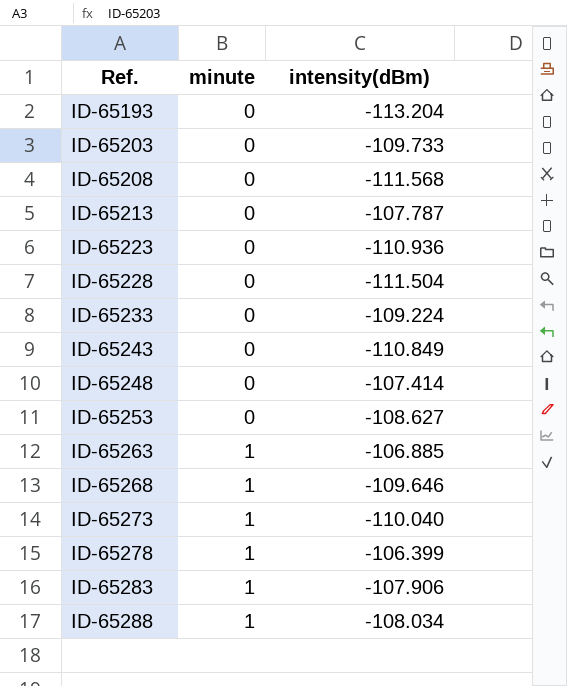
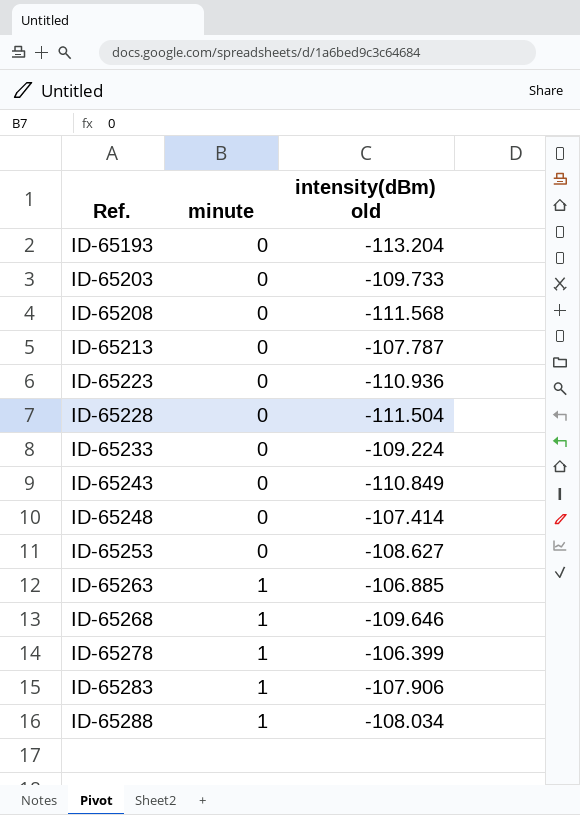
column name: intensity(dBm) -> intensity(dBm) old
row ID-65273: 1 | -110.040 -> none

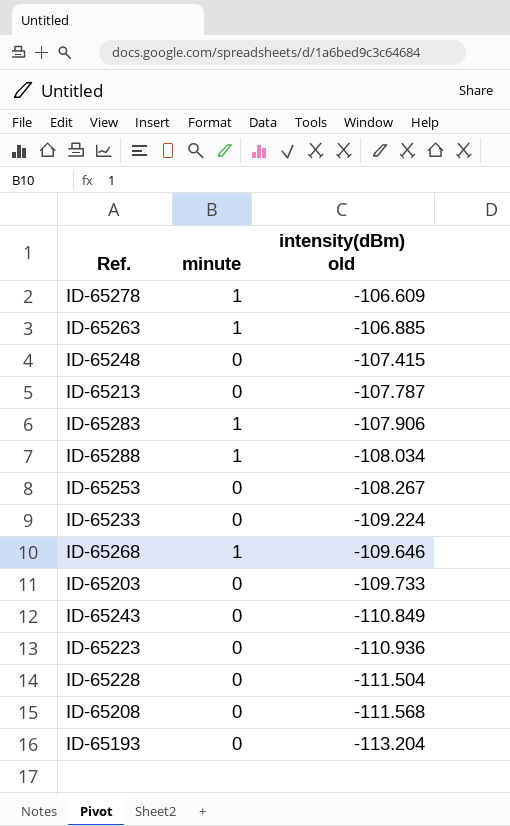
row order: Ref. ascending -> intensity(dBm) old descending
ID-65278 | intensity(dBm) old: -106.399 -> -106.609
ID-65248 | intensity(dBm) old: -107.414 -> -107.415
ID-65253 | intensity(dBm) old: -108.627 -> -108.267

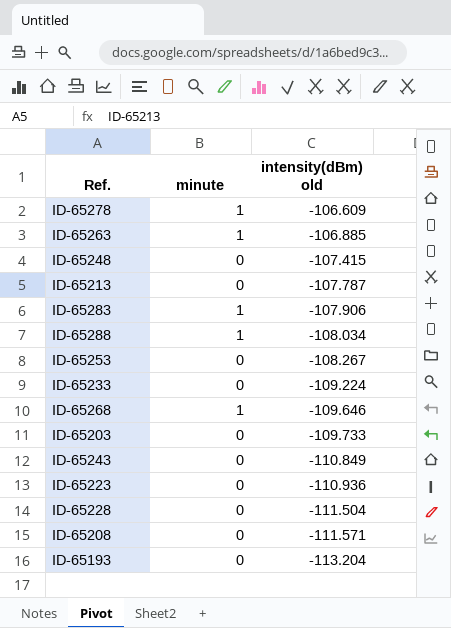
ID-65208 | intensity(dBm) old: -111.568 -> -111.571

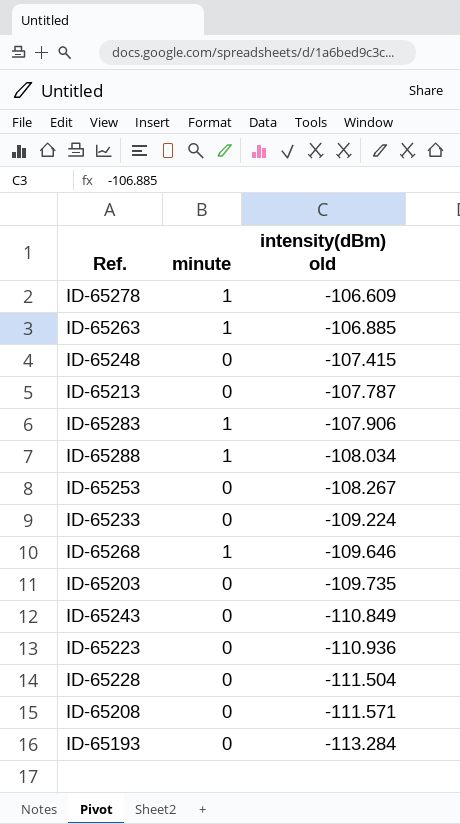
ID-65203 | intensity(dBm) old: -109.733 -> -109.735
ID-65193 | intensity(dBm) old: -113.204 -> -113.284

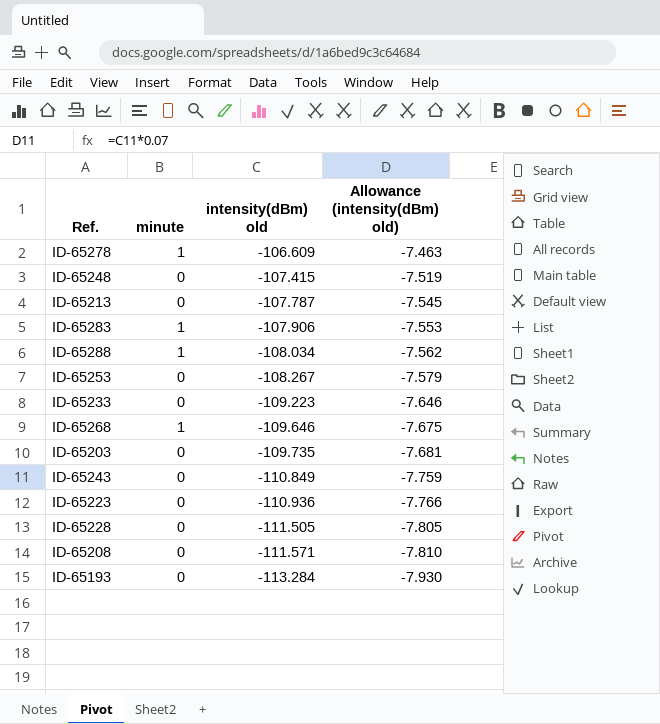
column Allowance (intensity(dBm) old) | formula: none -> [intensity(dBm) old] * 0.07
row ID-65263: 1 | -106.885 -> none
ID-65233 | intensity(dBm) old: -109.224 -> -109.223
ID-65228 | intensity(dBm) old: -111.504 -> -111.505

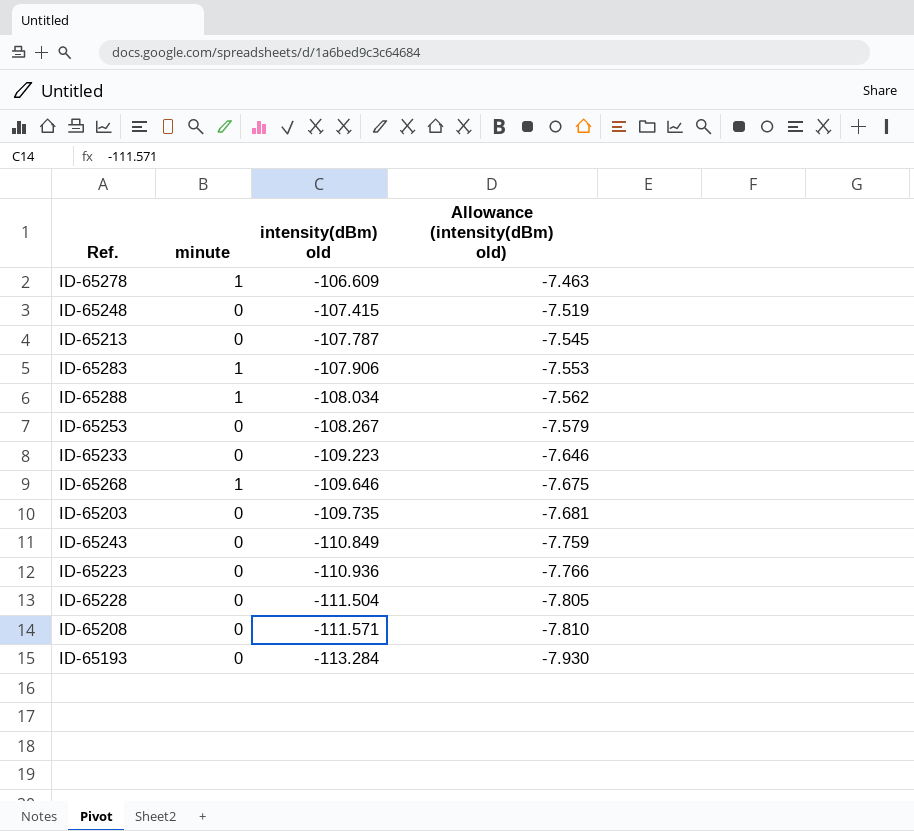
ID-65228 | intensity(dBm) old: -111.505 -> -111.504

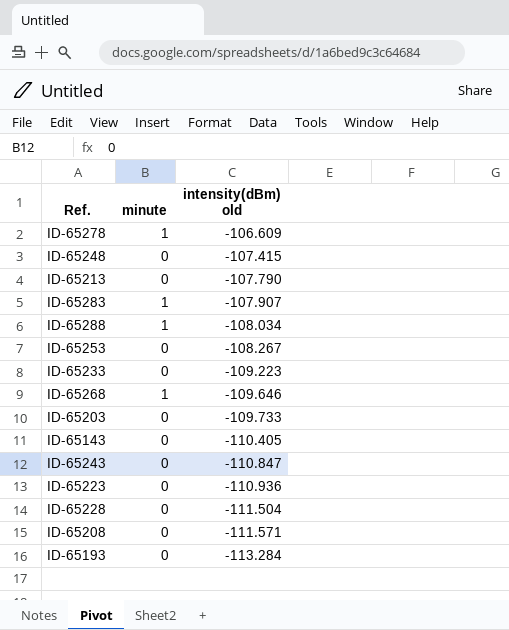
column Allowance (intensity(dBm) old) | formula: [intensity(dBm) old] * 0.07 -> none
ID-65213 | intensity(dBm) old: -107.787 -> -107.790
ID-65283 | intensity(dBm) old: -107.906 -> -107.907
ID-65203 | intensity(dBm) old: -109.735 -> -109.733
row ID-65143: none -> 0 | -110.405
ID-65243 | intensity(dBm) old: -110.849 -> -110.847

